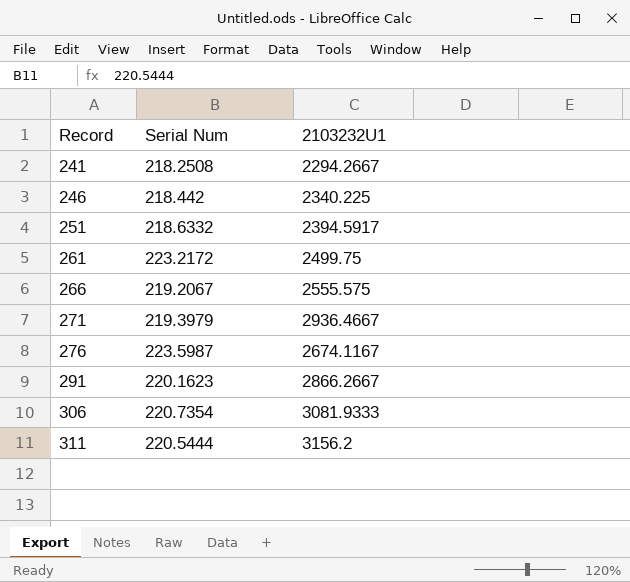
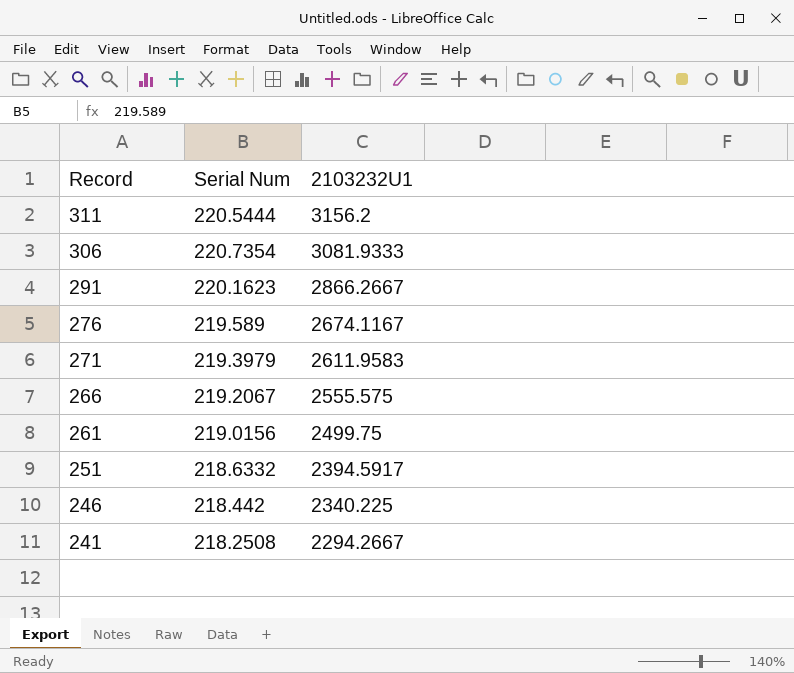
row order: Record ascending -> Record descending
276 | Serial Num: 223.5987 -> 219.589
271 | 2103232U1: 2936.4667 -> 2611.9583
261 | Serial Num: 223.2172 -> 219.0156

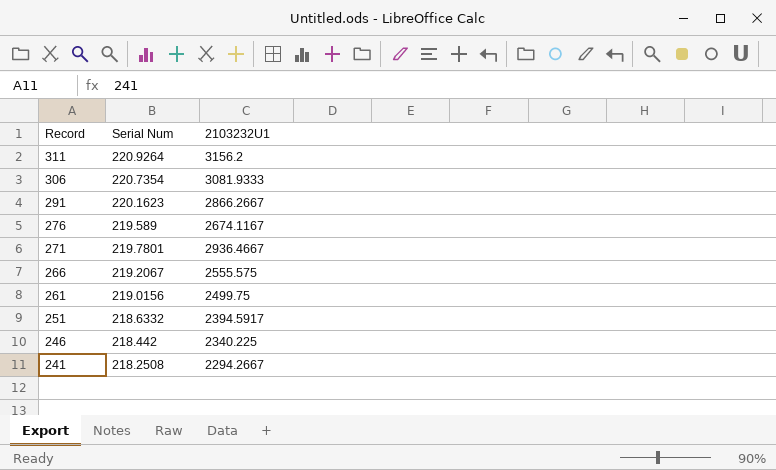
311 | Serial Num: 220.5444 -> 220.9264
271 | Serial Num: 219.3979 -> 219.7801
271 | 2103232U1: 2611.9583 -> 2936.4667

